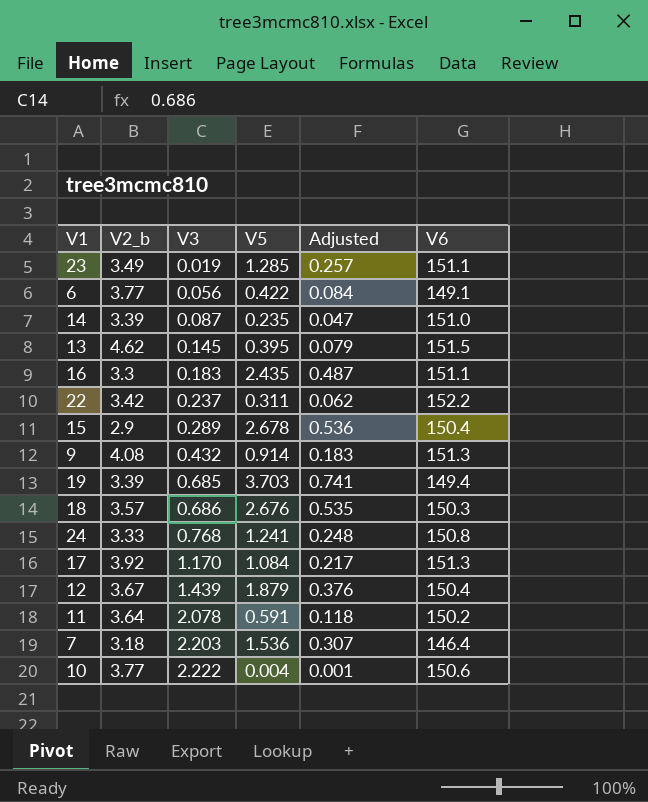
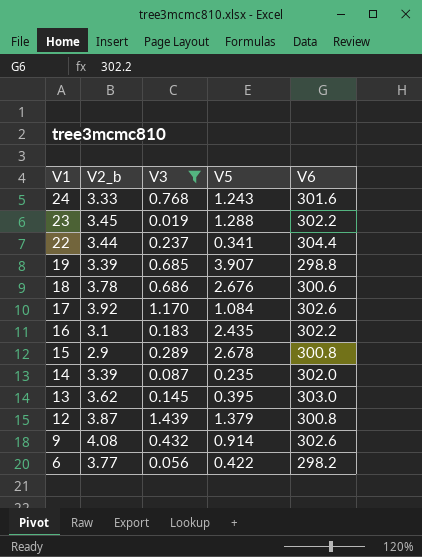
filter: none -> V3 <= 1.439
row order: V3 ascending -> V1 descending
column Adjusted | formula: [V5] * 0.2 -> none
24 | V5: 1.241 -> 1.243
24 | V6: 150.8 -> 301.6
23 | V2_b: 3.49 -> 3.45
23 | V5: 1.285 -> 1.288
23 | V6: 151.1 -> 302.2
22 | V2_b: 3.42 -> 3.44
22 | V5: 0.311 -> 0.341
22 | V6: 152.2 -> 304.4
19 | V5: 3.703 -> 3.907
19 | V6: 149.4 -> 298.8
18 | V2_b: 3.57 -> 3.78
18 | V6: 150.3 -> 300.6
17 | V6: 151.3 -> 302.6
16 | V2_b: 3.3 -> 3.1
16 | V6: 151.1 -> 302.2
15 | V6: 150.4 -> 300.8
14 | V6: 151.0 -> 302.0
13 | V2_b: 4.62 -> 3.62
13 | V6: 151.5 -> 303.0
12 | V2_b: 3.67 -> 3.87
12 | V5: 1.879 -> 1.379
12 | V6: 150.4 -> 300.8
9 | V6: 151.3 -> 302.6
6 | V6: 149.1 -> 298.2

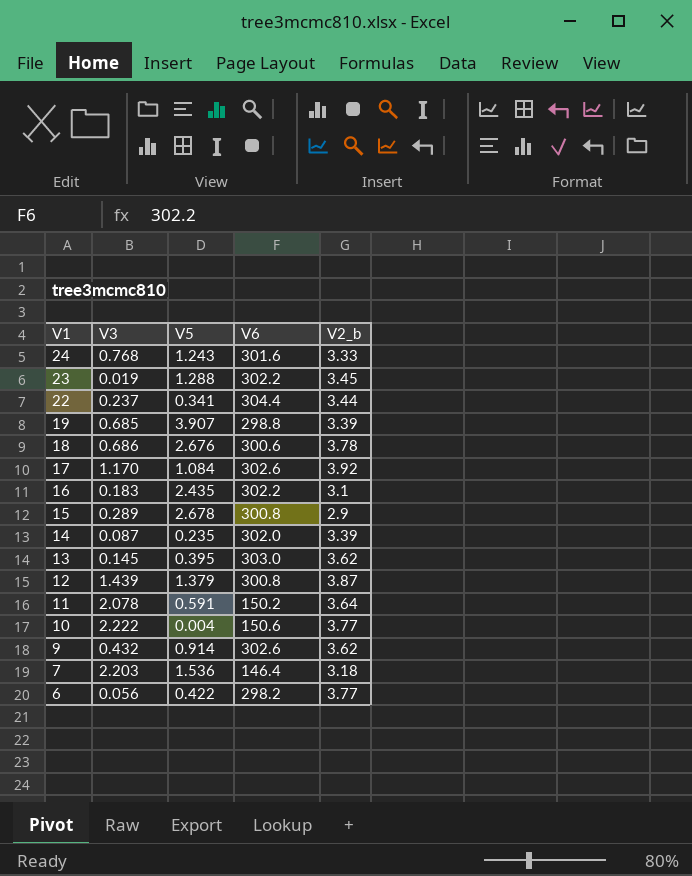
filter: V3 <= 1.439 -> none
column V2_b | position: 2 -> 5
9 | V2_b: 4.08 -> 3.62

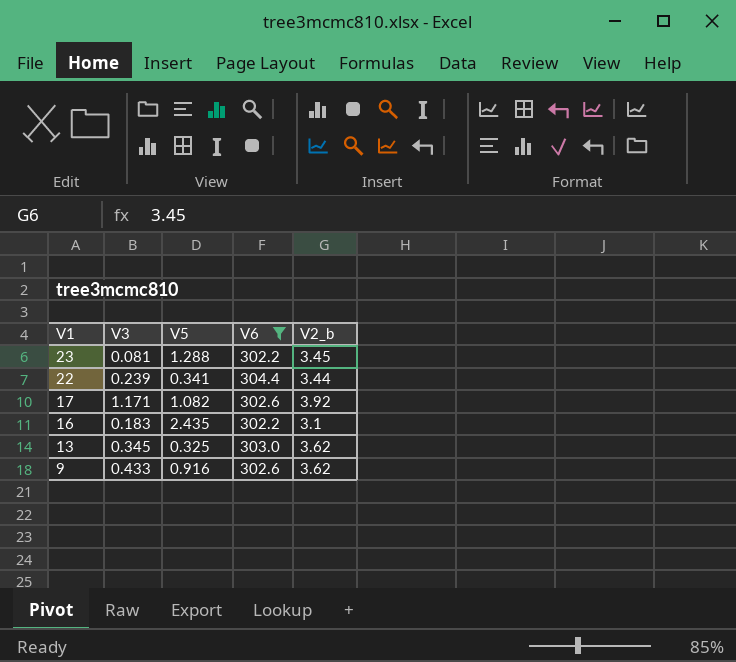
filter: none -> V6 >= 302.2
23 | V3: 0.019 -> 0.081
22 | V3: 0.237 -> 0.239
17 | V3: 1.170 -> 1.171
17 | V5: 1.084 -> 1.082
13 | V3: 0.145 -> 0.345
13 | V5: 0.395 -> 0.325
9 | V3: 0.432 -> 0.433
9 | V5: 0.914 -> 0.916

